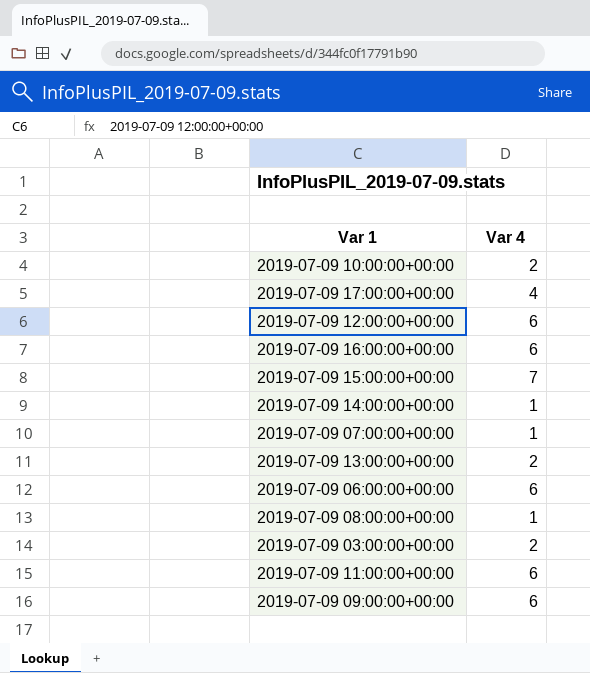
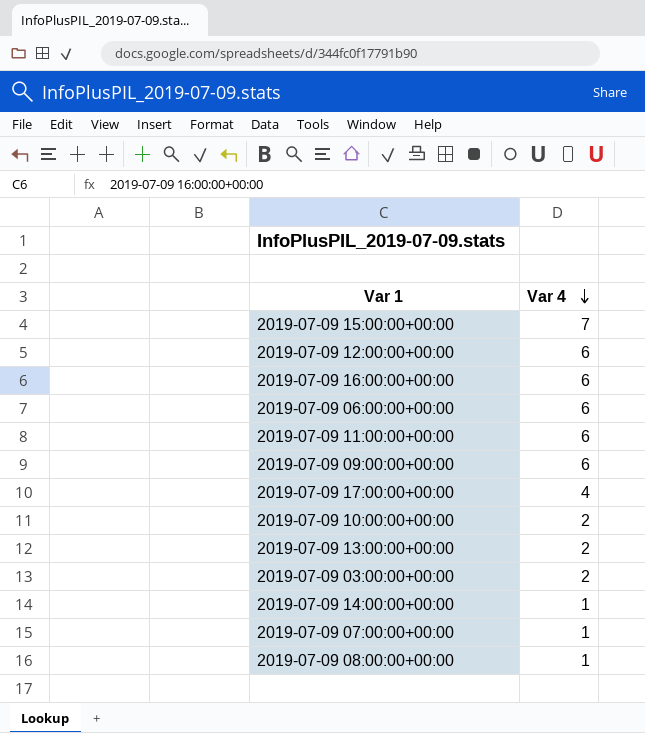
row order: none -> Var 4 descending

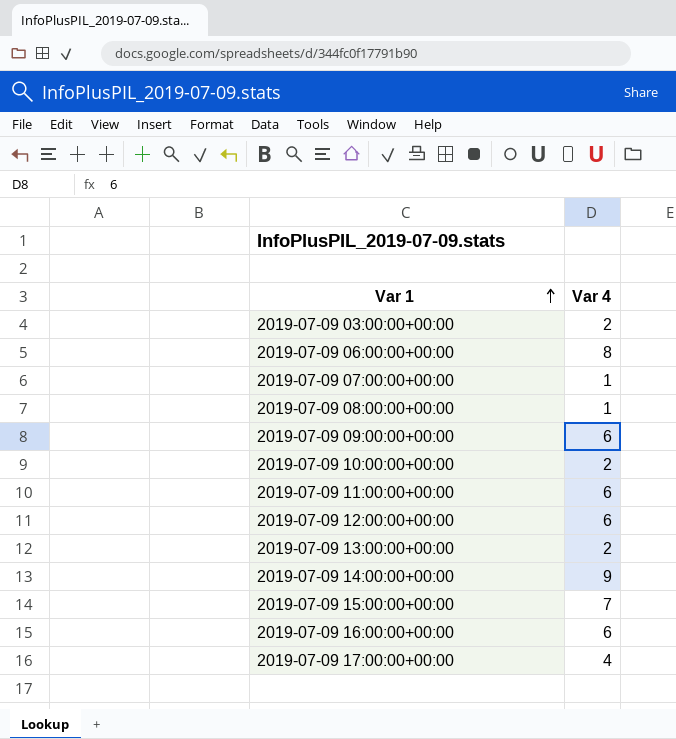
row order: Var 4 descending -> Var 1 ascending
2019-07-09 06:00:00+00:00 | Var 4: 6 -> 8
2019-07-09 14:00:00+00:00 | Var 4: 1 -> 9

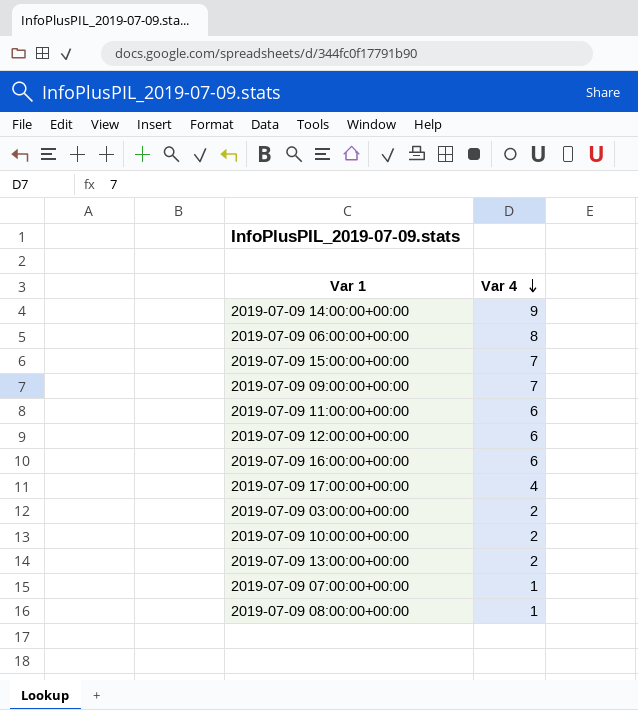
row order: Var 1 ascending -> Var 4 descending
2019-07-09 09:00:00+00:00 | Var 4: 6 -> 7

